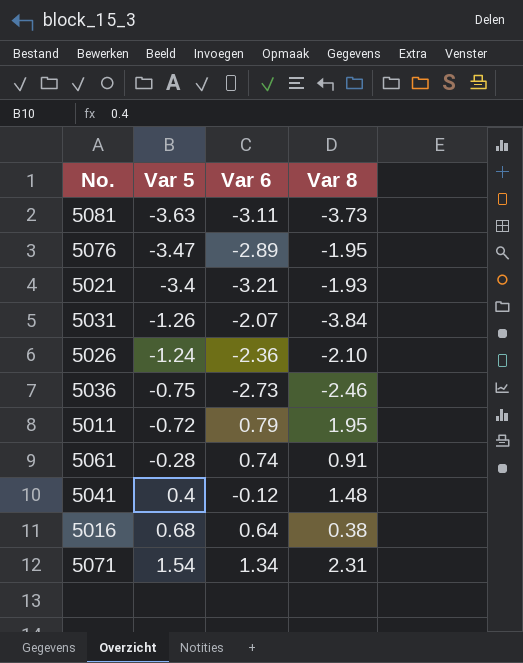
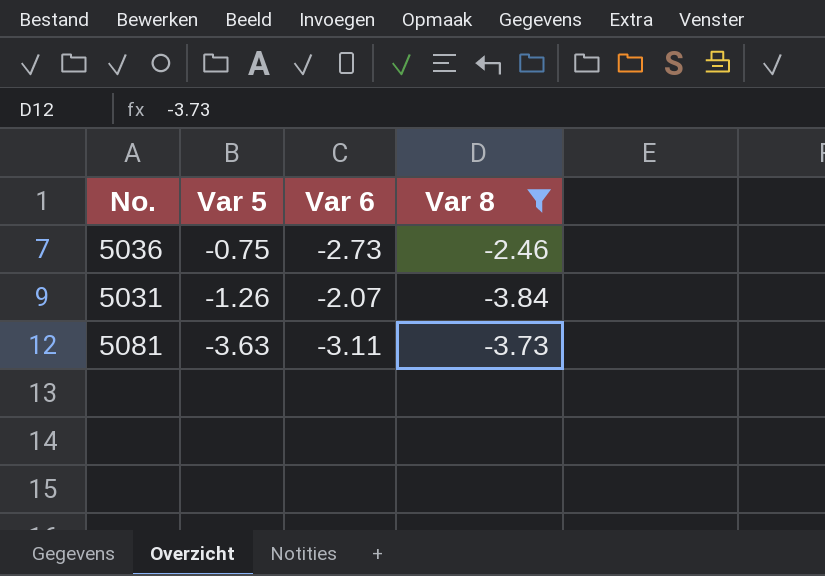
filter: none -> Var 8 <= -2.46
row order: Var 5 ascending -> Var 5 descending

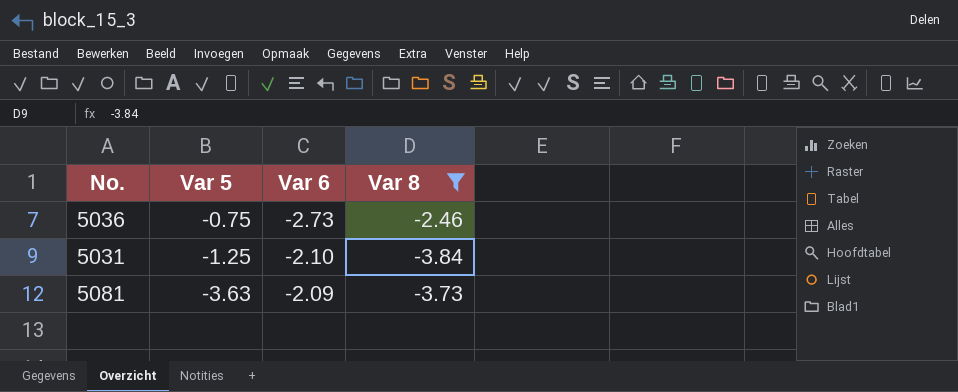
5031 | Var 5: -1.26 -> -1.25
5031 | Var 6: -2.07 -> -2.10
5081 | Var 6: -3.11 -> -2.09

